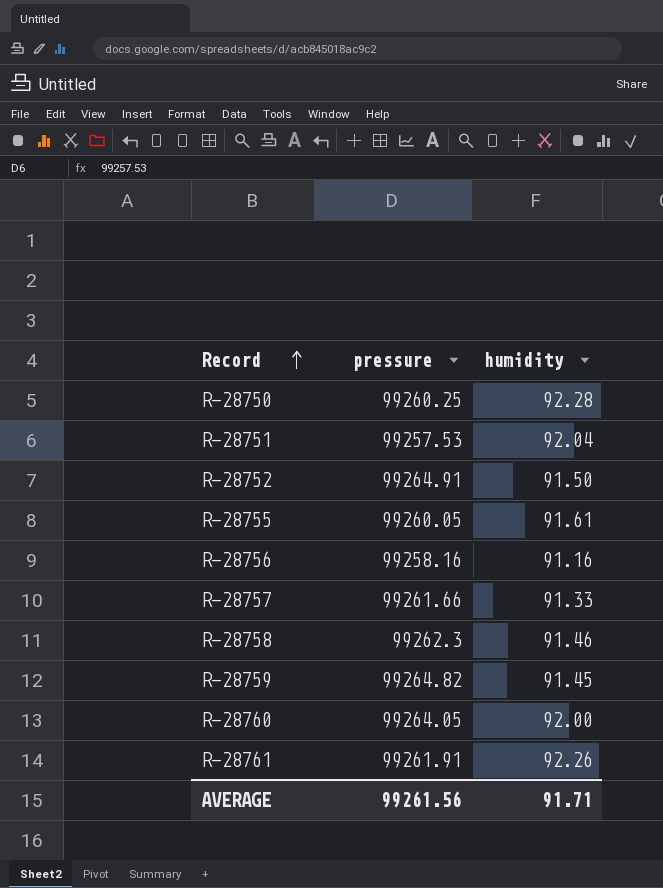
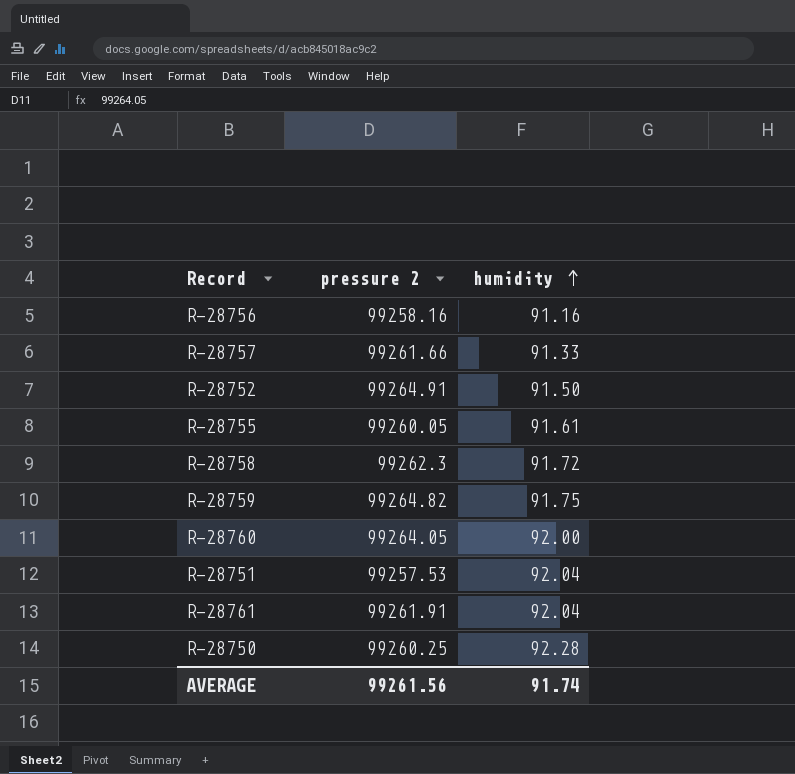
row order: Record ascending -> humidity ascending
column name: pressure -> pressure 2
R-28758 | humidity: 91.46 -> 91.72
R-28759 | humidity: 91.45 -> 91.75
R-28761 | humidity: 92.26 -> 92.04
AVERAGE | humidity: 91.71 -> 91.74

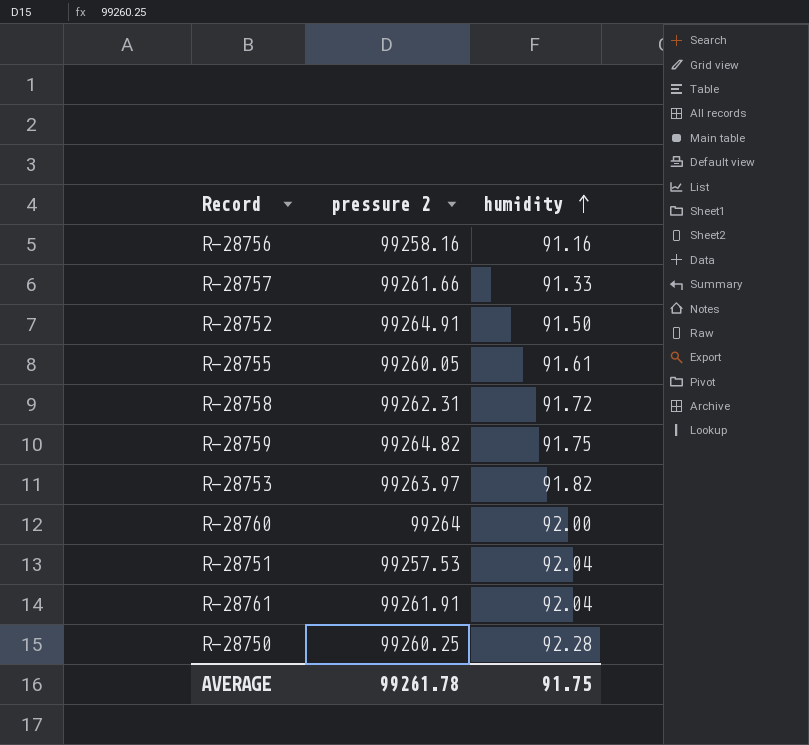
R-28758 | pressure 2: 99262.3 -> 99262.31
row R-28753: none -> 99263.97 | 91.82
R-28760 | pressure 2: 99264.05 -> 99264
AVERAGE | pressure 2: 99261.56 -> 99261.78
AVERAGE | humidity: 91.74 -> 91.75

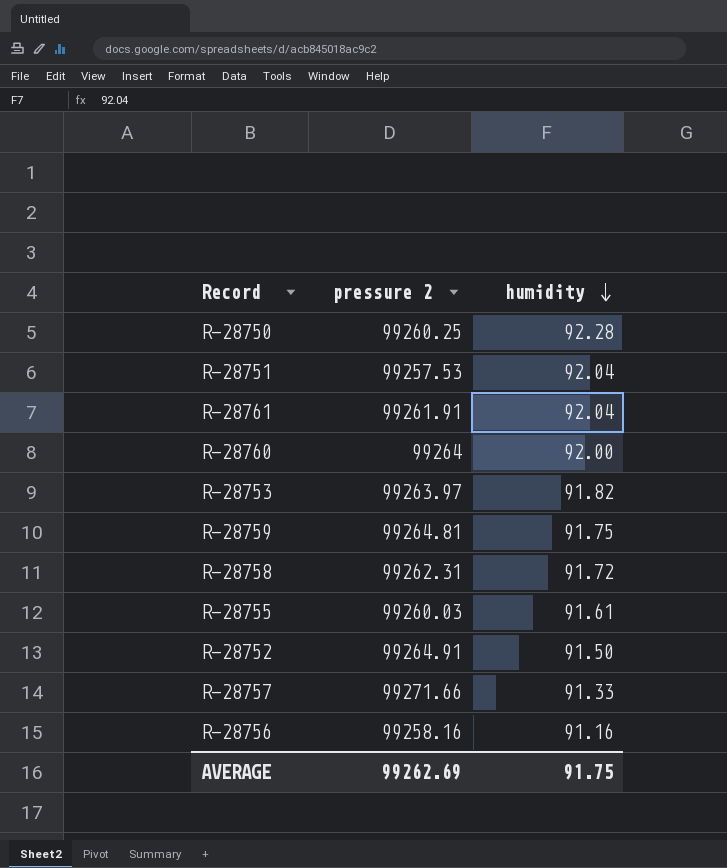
row order: humidity ascending -> humidity descending
R-28759 | pressure 2: 99264.82 -> 99264.81
R-28755 | pressure 2: 99260.05 -> 99260.03
R-28757 | pressure 2: 99261.66 -> 99271.66
AVERAGE | pressure 2: 99261.78 -> 99262.69

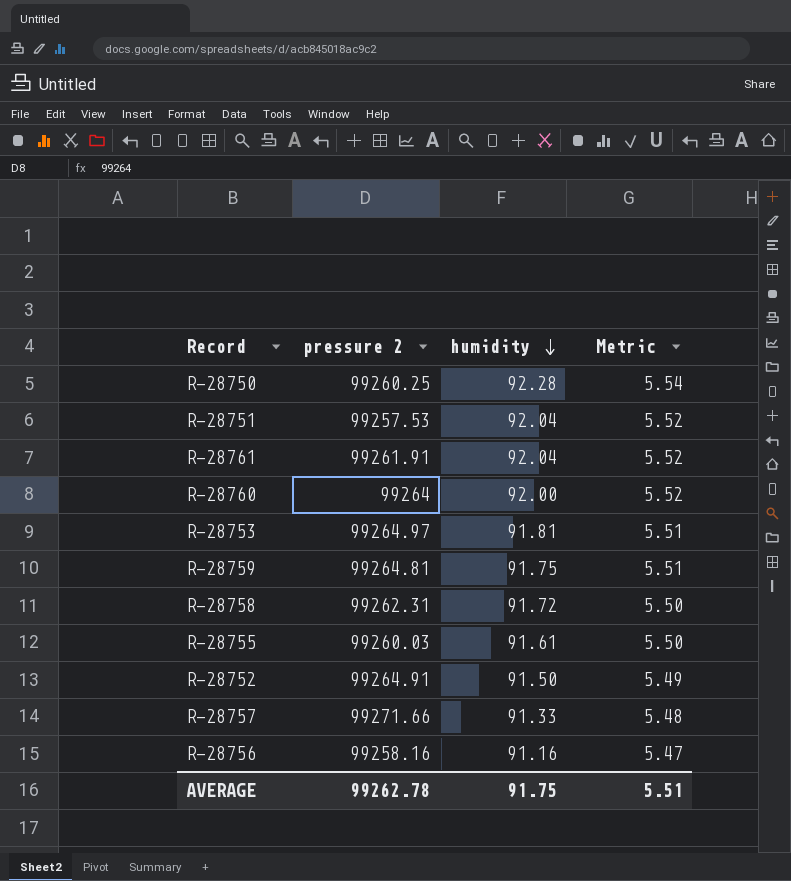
column Metric | formula: none -> [humidity] * 0.06
R-28753 | pressure 2: 99263.97 -> 99264.97
R-28753 | humidity: 91.82 -> 91.81
AVERAGE | pressure 2: 99262.69 -> 99262.78

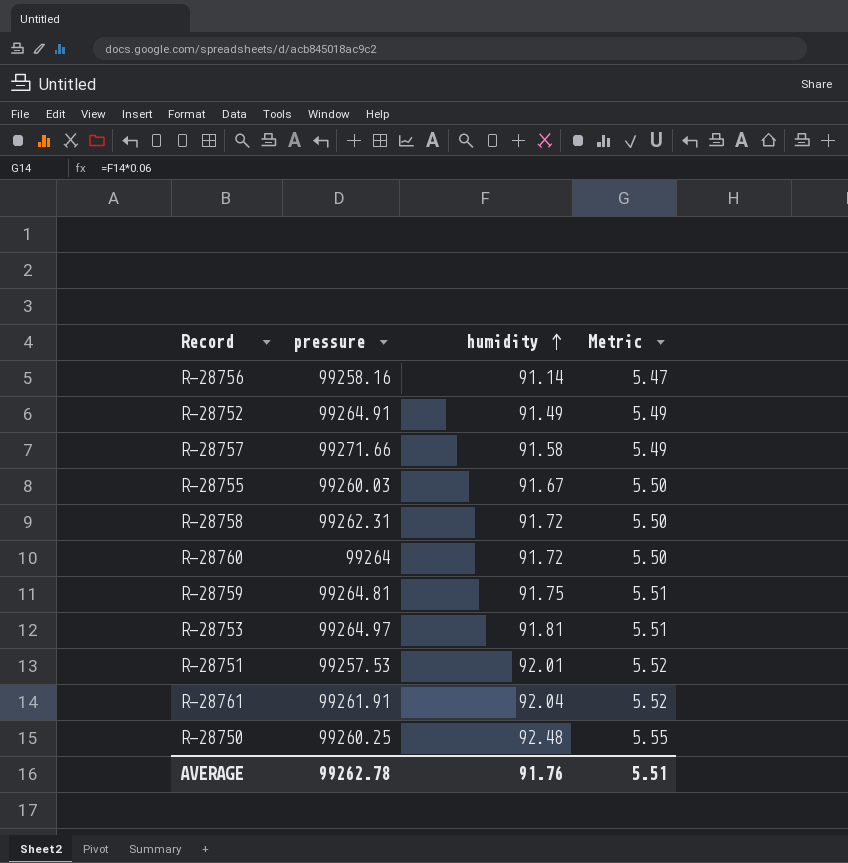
row order: humidity descending -> humidity ascending
column name: pressure 2 -> pressure
R-28756 | humidity: 91.16 -> 91.14
R-28752 | humidity: 91.50 -> 91.49
R-28757 | humidity: 91.33 -> 91.58
R-28757 | Metric: 5.48 -> 5.49
R-28755 | humidity: 91.61 -> 91.67
R-28760 | humidity: 92.00 -> 91.72
R-28760 | Metric: 5.52 -> 5.50
R-28751 | humidity: 92.04 -> 92.01
R-28750 | humidity: 92.28 -> 92.48
R-28750 | Metric: 5.54 -> 5.55
AVERAGE | humidity: 91.75 -> 91.76

